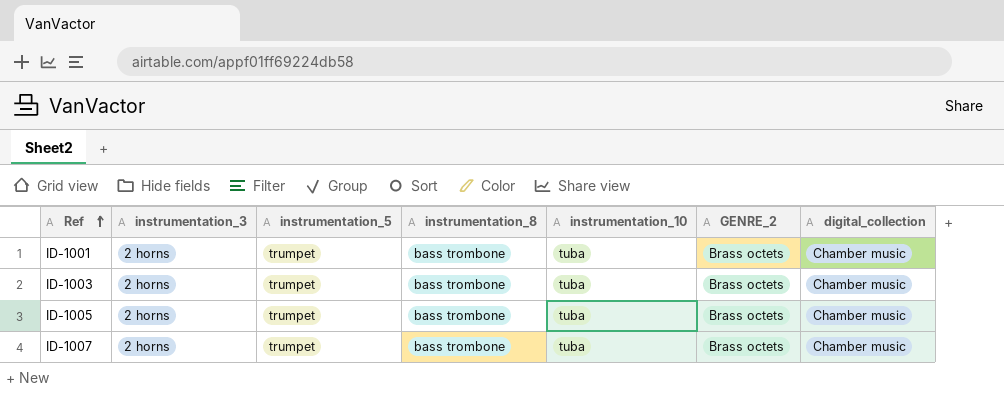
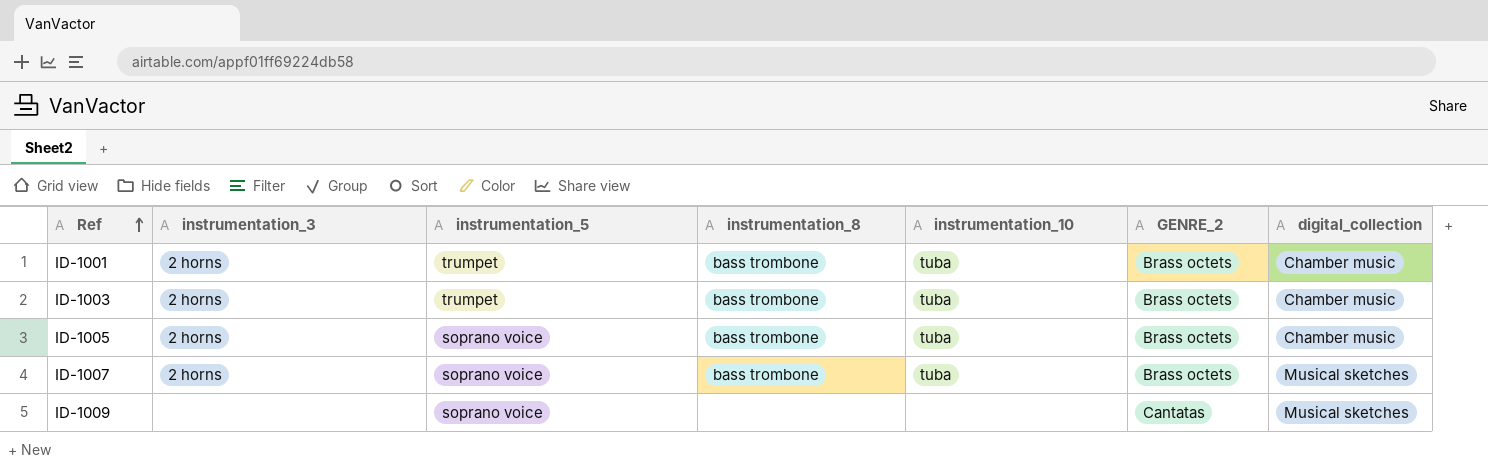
ID-1005 | instrumentation_5: trumpet -> soprano voice
ID-1007 | instrumentation_5: trumpet -> soprano voice
ID-1007 | digital_collection: Chamber music -> Musical sketches
row ID-1009: none -> none | soprano voice | none | none | Cantatas | Musical sketches

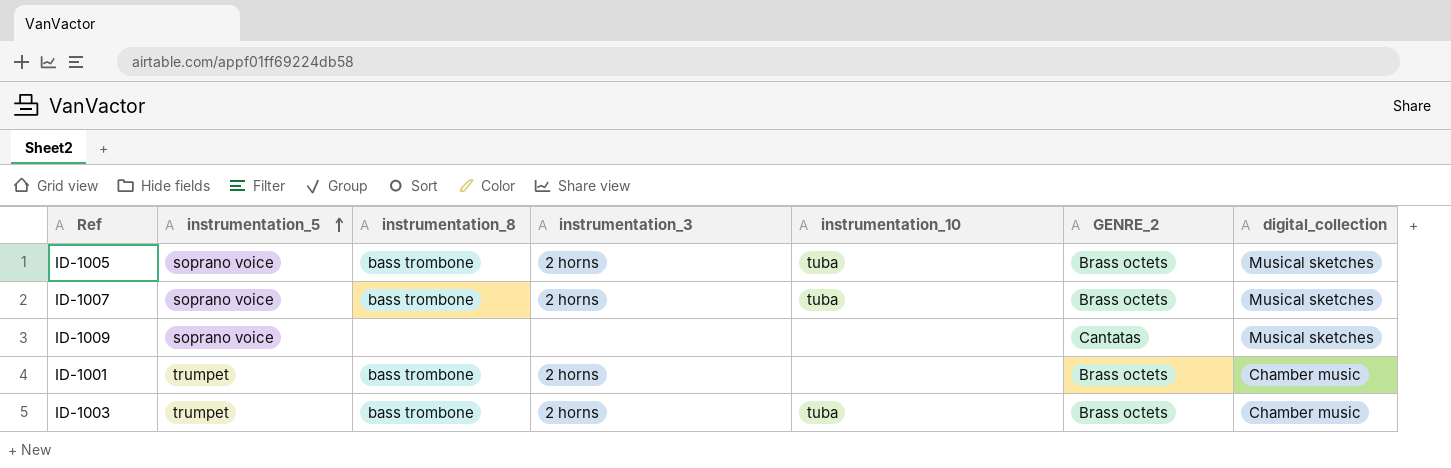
row order: Ref ascending -> instrumentation_5 ascending
column instrumentation_3 | position: 2 -> 4
ID-1005 | digital_collection: Chamber music -> Musical sketches
ID-1001 | instrumentation_10: tuba -> none

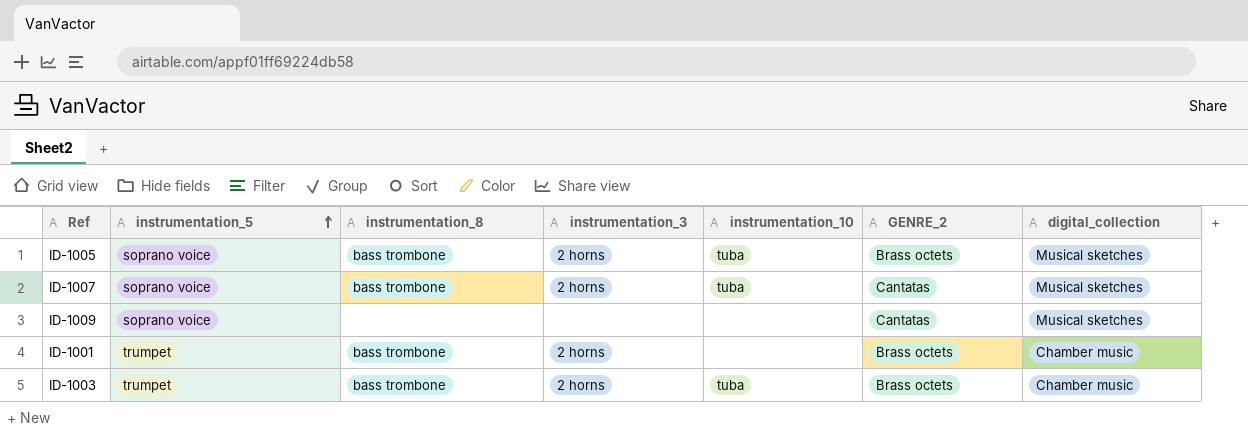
ID-1007 | GENRE_2: Brass octets -> Cantatas

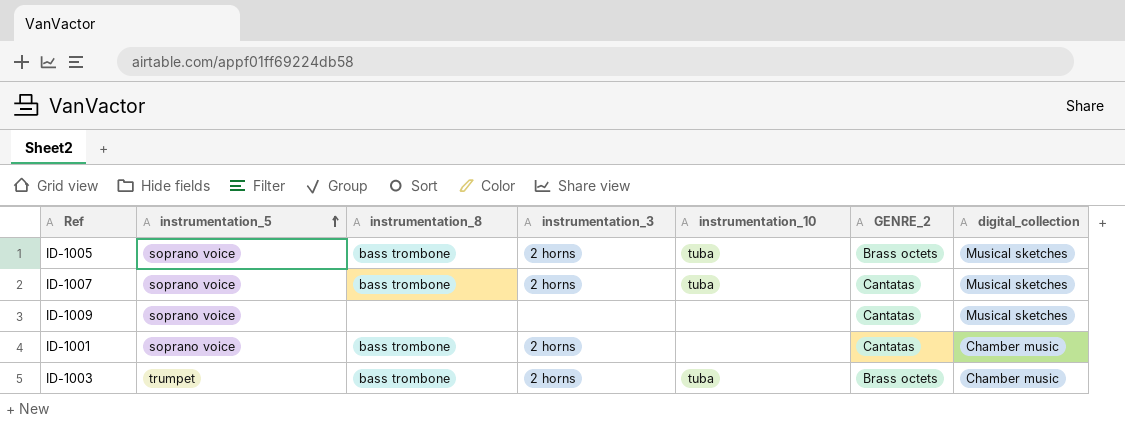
ID-1001 | instrumentation_5: trumpet -> soprano voice
ID-1001 | GENRE_2: Brass octets -> Cantatas

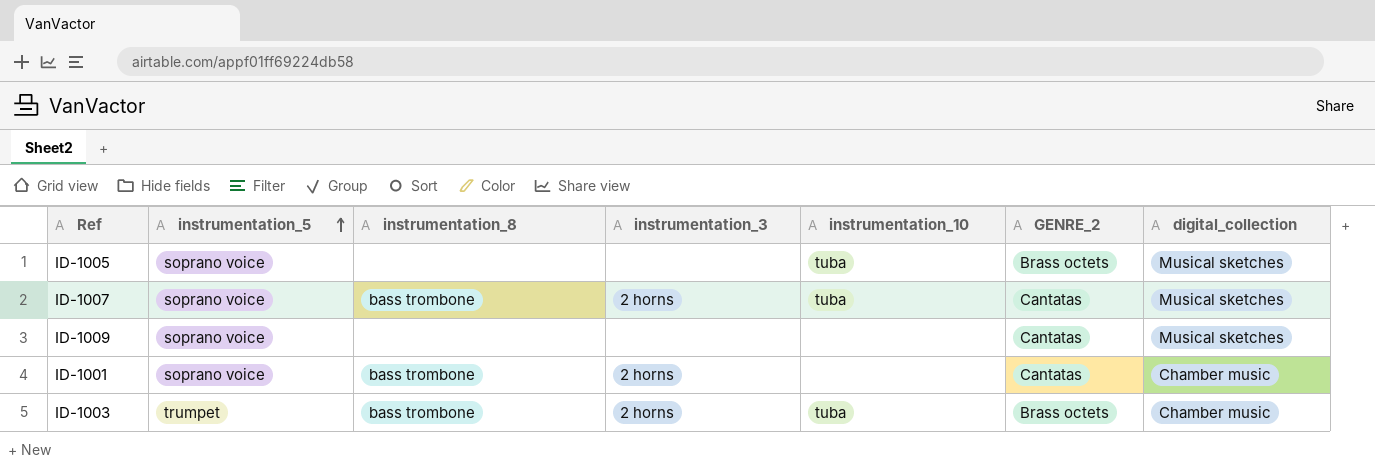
ID-1005 | instrumentation_8: bass trombone -> none
ID-1005 | instrumentation_3: 2 horns -> none

